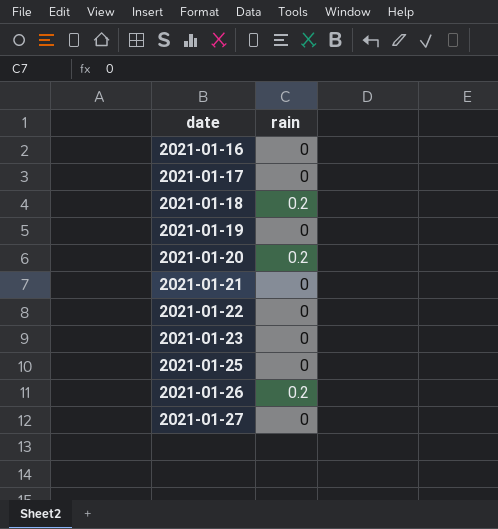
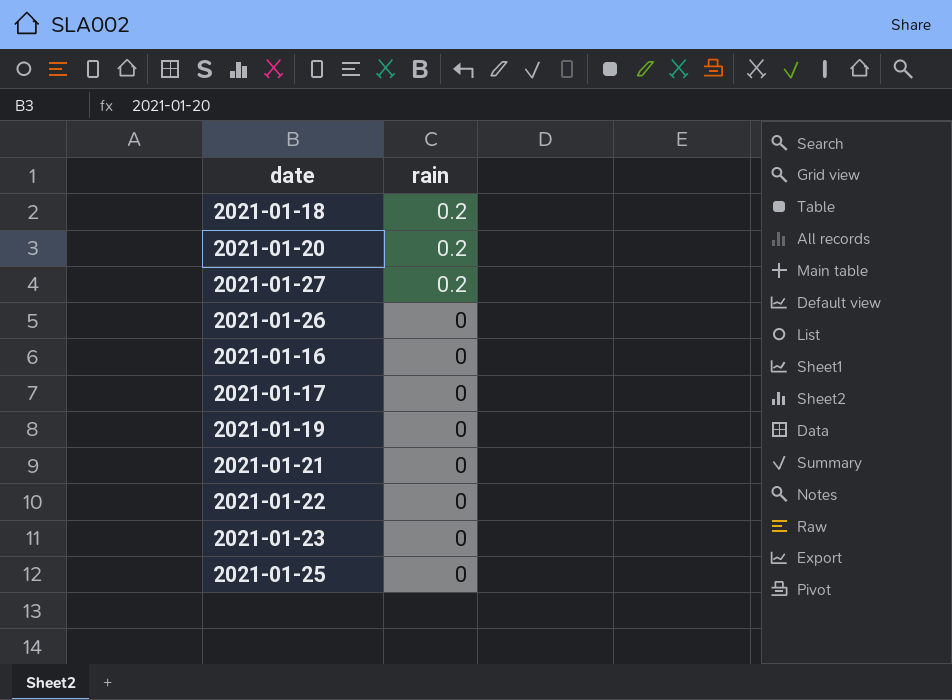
row order: date ascending -> rain descending
2021-01-27 | rain: 0 -> 0.2
2021-01-26 | rain: 0.2 -> 0

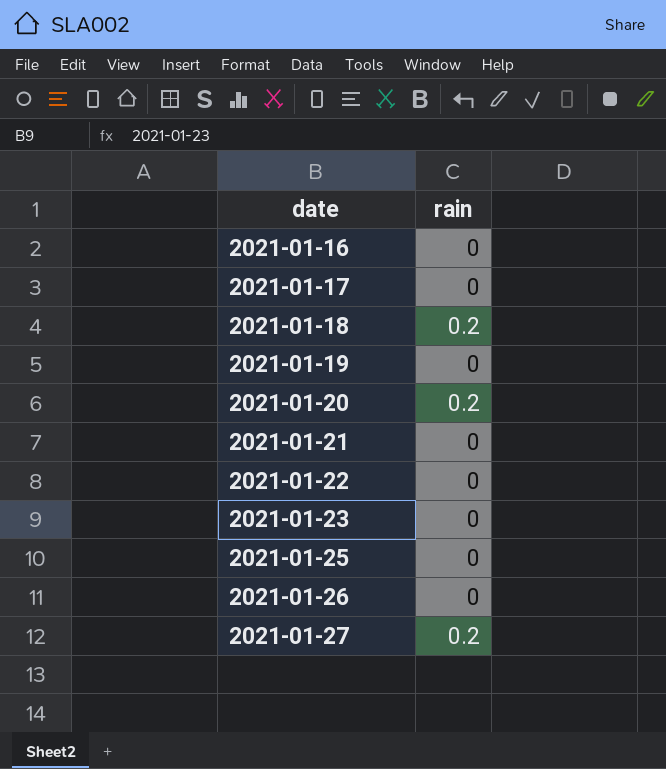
row order: rain descending -> date ascending

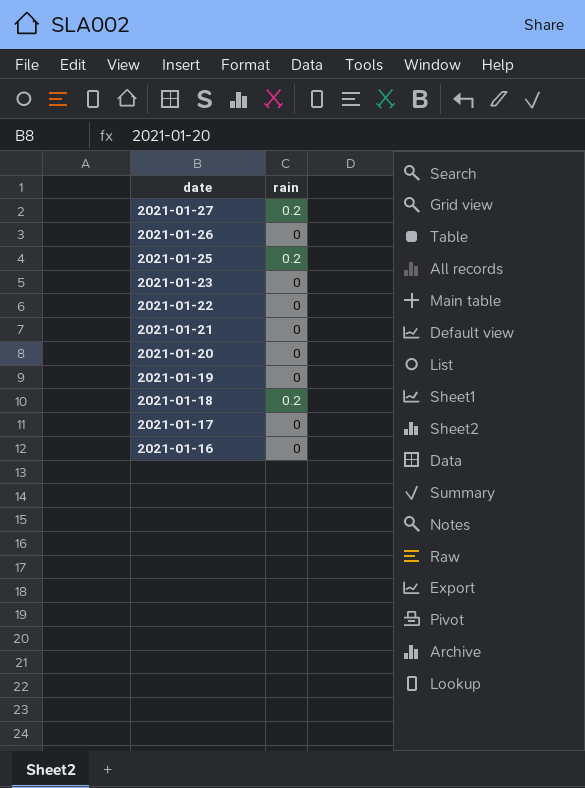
row order: date ascending -> date descending
2021-01-25 | rain: 0 -> 0.2
2021-01-20 | rain: 0.2 -> 0

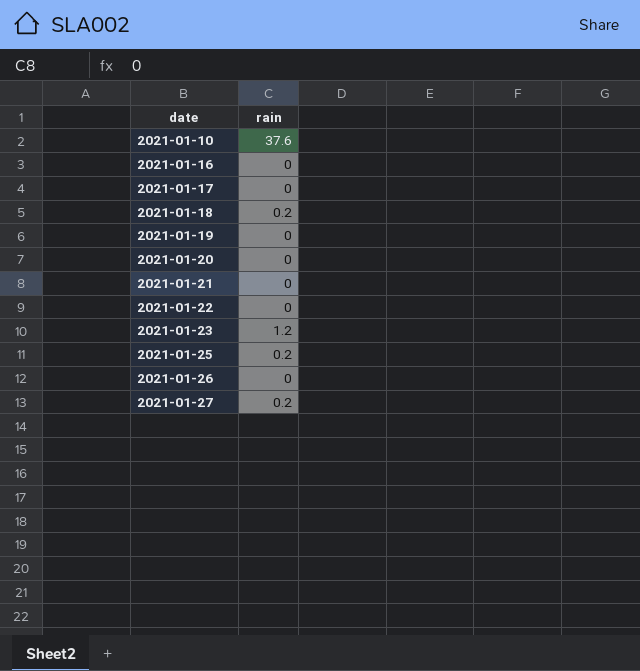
row order: date descending -> date ascending
row 2021-01-10: none -> 37.6
2021-01-23 | rain: 0 -> 1.2

